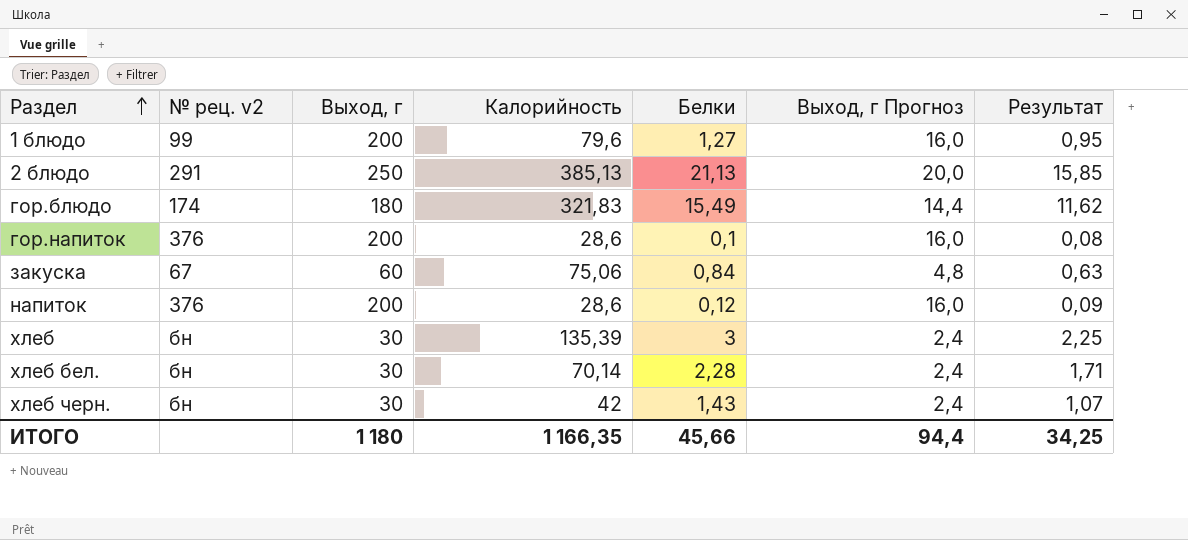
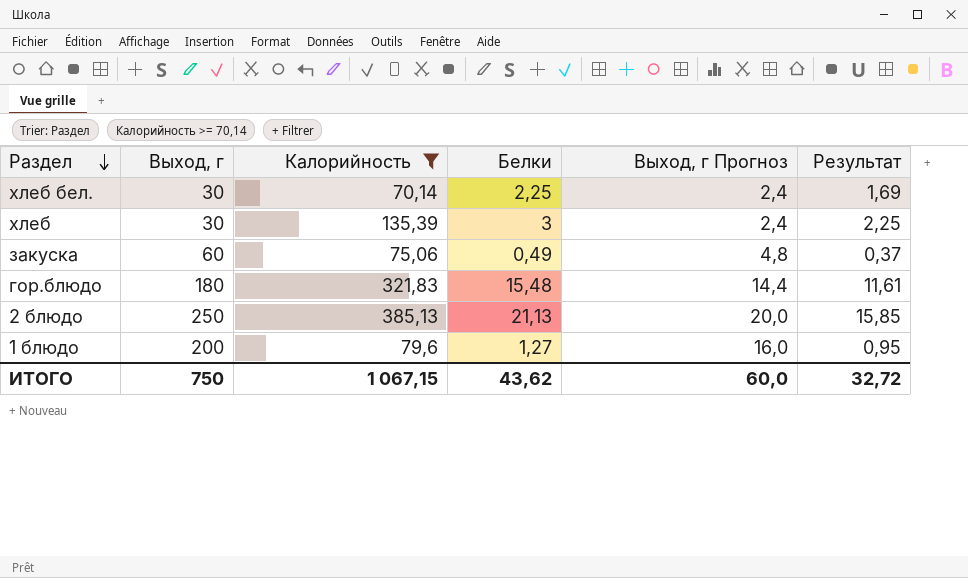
filter: none -> Калорийность >= 70,14
row order: Раздел ascending -> Раздел descending
column № рец. v2 | position: 2 -> none
хлеб бел. | Белки: 2,28 -> 2,25
хлеб бел. | Результат: 1,71 -> 1,69
закуска | Белки: 0,84 -> 0,49
закуска | Результат: 0,63 -> 0,37
гор.блюдо | Белки: 15,49 -> 15,48
гор.блюдо | Результат: 11,62 -> 11,61
ИТОГО | Выход, г: 1 180 -> 750
ИТОГО | Калорийность: 1 166,35 -> 1 067,15
ИТОГО | Белки: 45,66 -> 43,62
ИТОГО | Выход, г Прогноз: 94,4 -> 60,0
ИТОГО | Результат: 34,25 -> 32,72

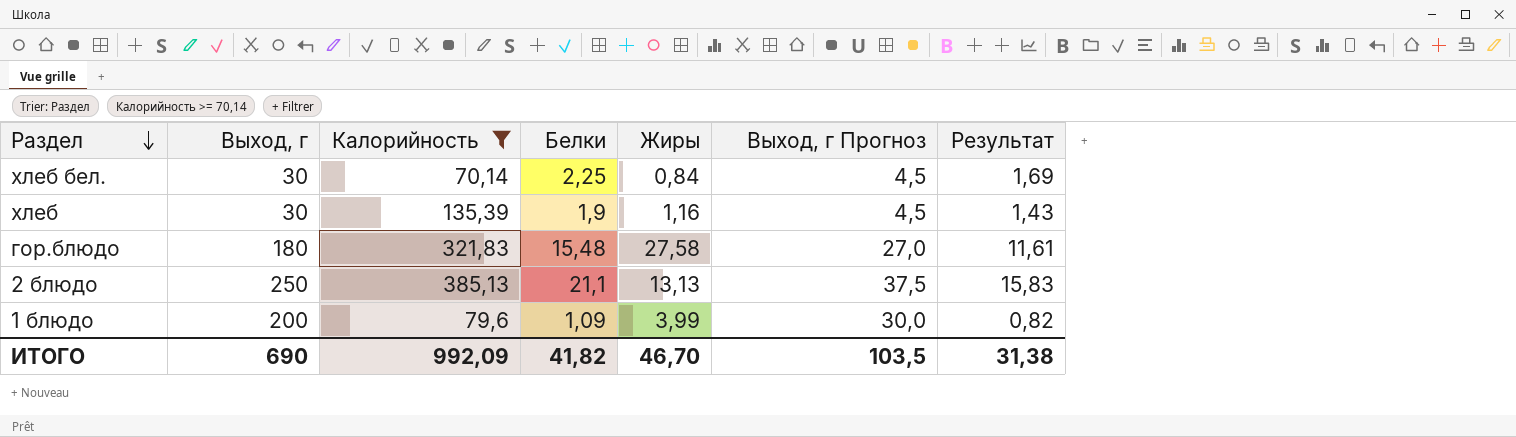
column Жиры | position: none -> 5
column Выход, г Прогноз | formula: [Выход, г] * 0,08 -> [Выход, г] * 0,15
row закуска: 60 | 75,06 | 0,49 | 4,8 | 0,37 -> none
хлеб | Белки: 3 -> 1,9
хлеб | Результат: 2,25 -> 1,43
2 блюдо | Белки: 21,13 -> 21,1
2 блюдо | Результат: 15,85 -> 15,83
1 блюдо | Белки: 1,27 -> 1,09
1 блюдо | Результат: 0,95 -> 0,82
ИТОГО | Выход, г: 750 -> 690
ИТОГО | Калорийность: 1 067,15 -> 992,09
ИТОГО | Белки: 43,62 -> 41,82
ИТОГО | Выход, г Прогноз: 60,0 -> 103,5
ИТОГО | Результат: 32,72 -> 31,38

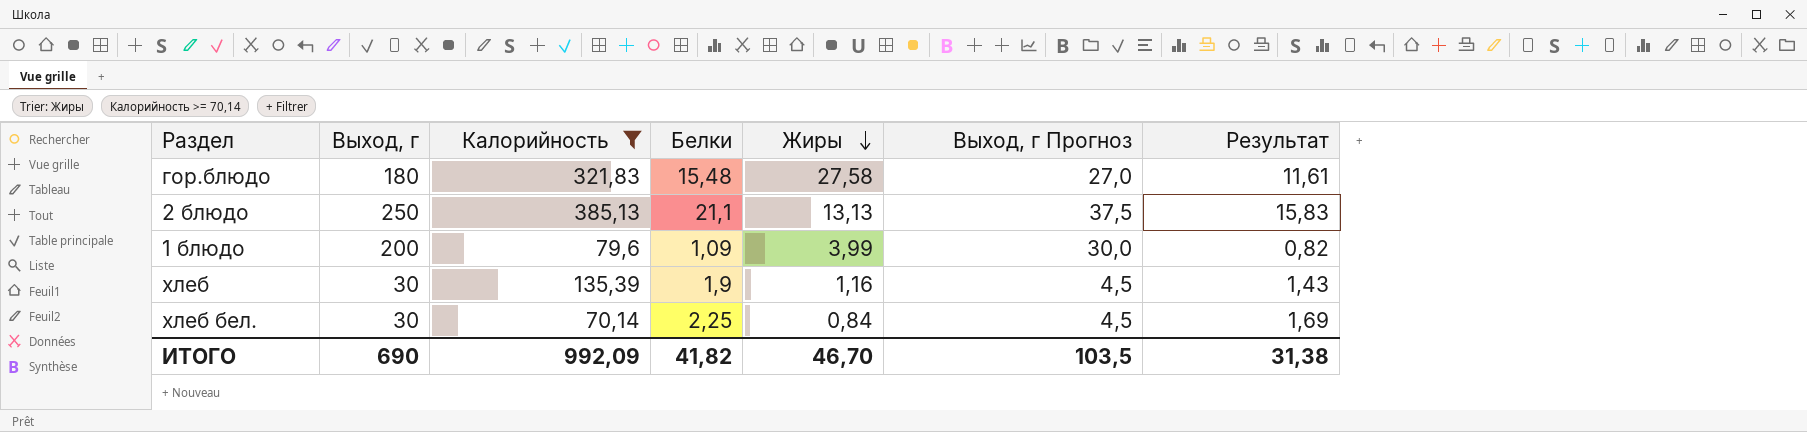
row order: Раздел descending -> Жиры descending

